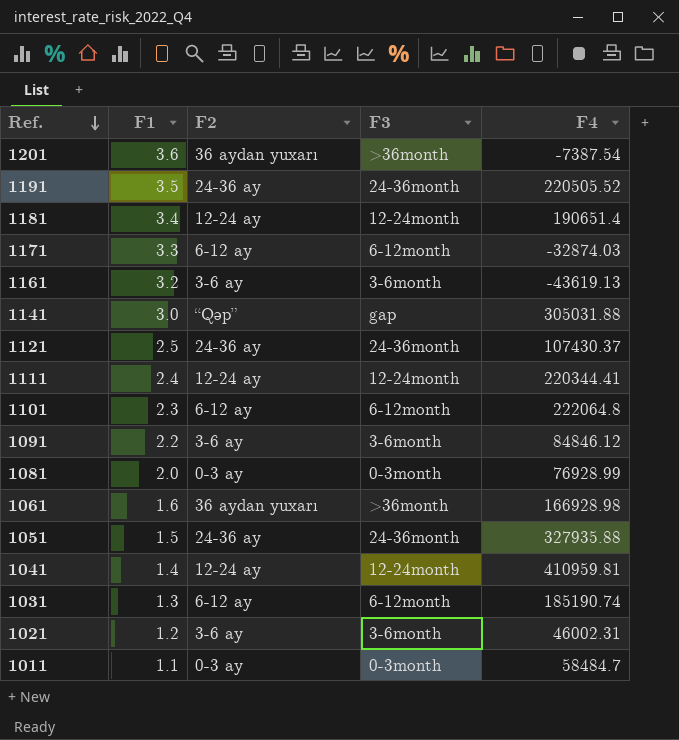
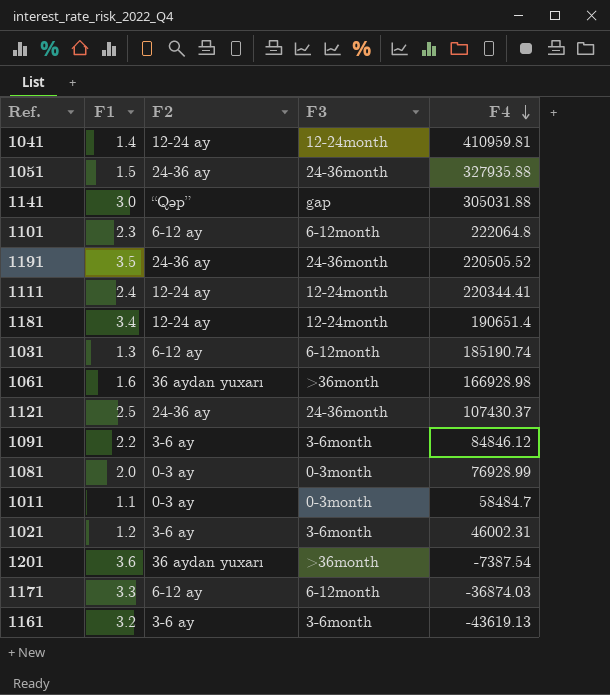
row order: Ref. descending -> F4 descending
1171 | F4: -32874.03 -> -36874.03

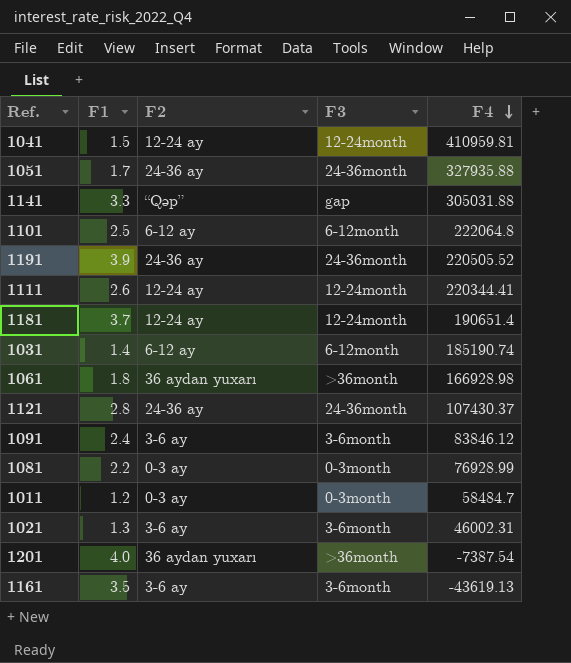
row 1171: 3.3 | 6-12 ay | 6-12month | -36874.03 -> none
1041 | F1: 1.4 -> 1.5
1051 | F1: 1.5 -> 1.7
1141 | F1: 3.0 -> 3.3
1101 | F1: 2.3 -> 2.5
1191 | F1: 3.5 -> 3.9
1111 | F1: 2.4 -> 2.6
1181 | F1: 3.4 -> 3.7
1031 | F1: 1.3 -> 1.4
1061 | F1: 1.6 -> 1.8
1121 | F1: 2.5 -> 2.8
1091 | F1: 2.2 -> 2.4
1091 | F4: 84846.12 -> 83846.12
1081 | F1: 2.0 -> 2.2
1011 | F1: 1.1 -> 1.2
1021 | F1: 1.2 -> 1.3
1201 | F1: 3.6 -> 4.0
1161 | F1: 3.2 -> 3.5

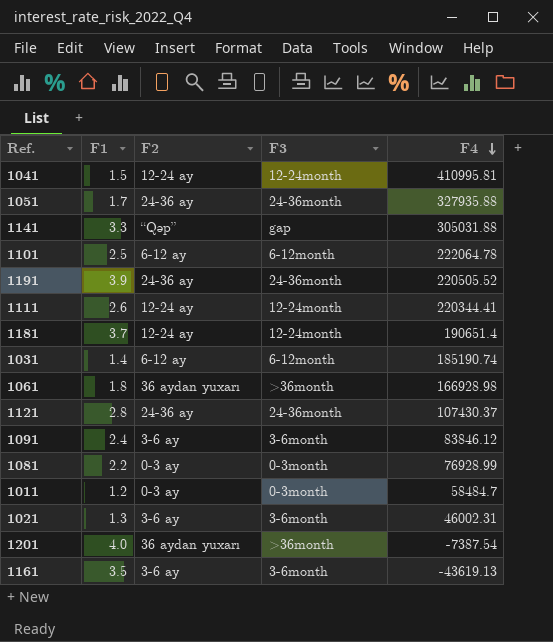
1041 | F4: 410959.81 -> 410995.81
1101 | F4: 222064.8 -> 222064.78

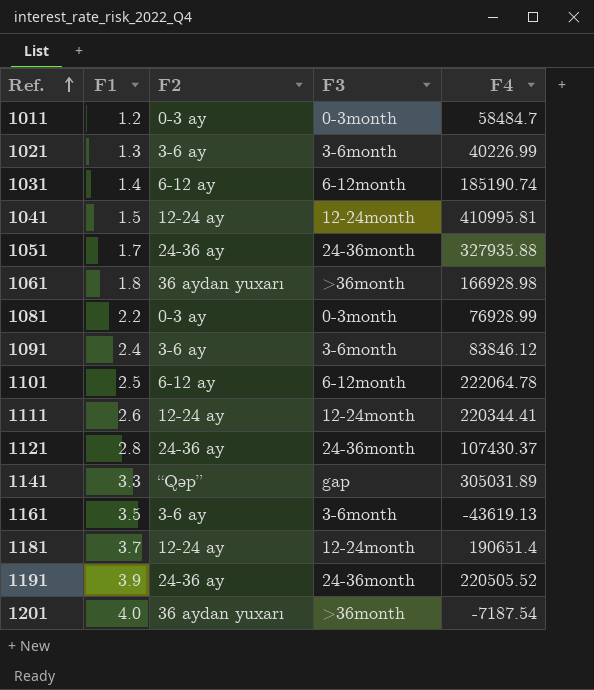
row order: F4 descending -> Ref. ascending
1021 | F4: 46002.31 -> 40226.99
1141 | F4: 305031.88 -> 305031.89
1201 | F4: -7387.54 -> -7187.54

